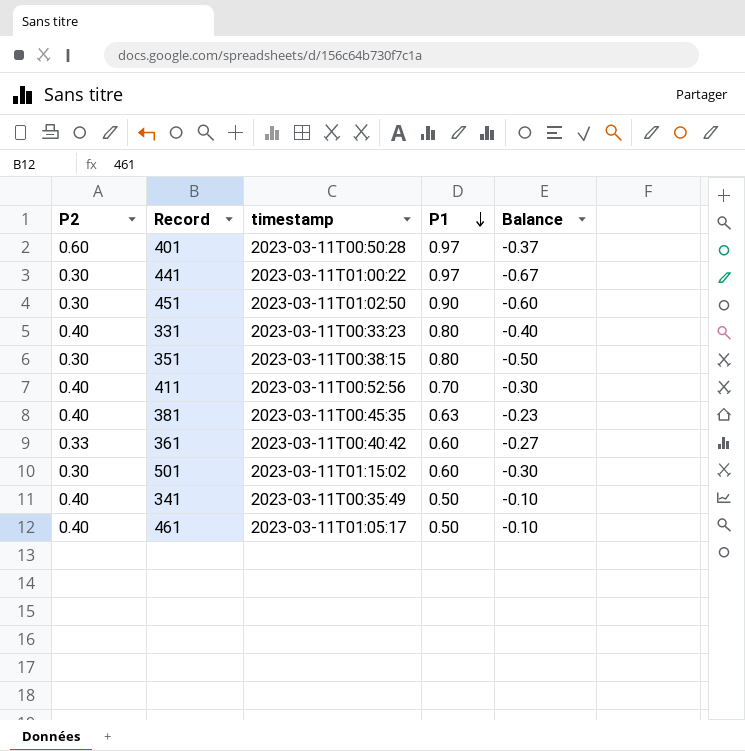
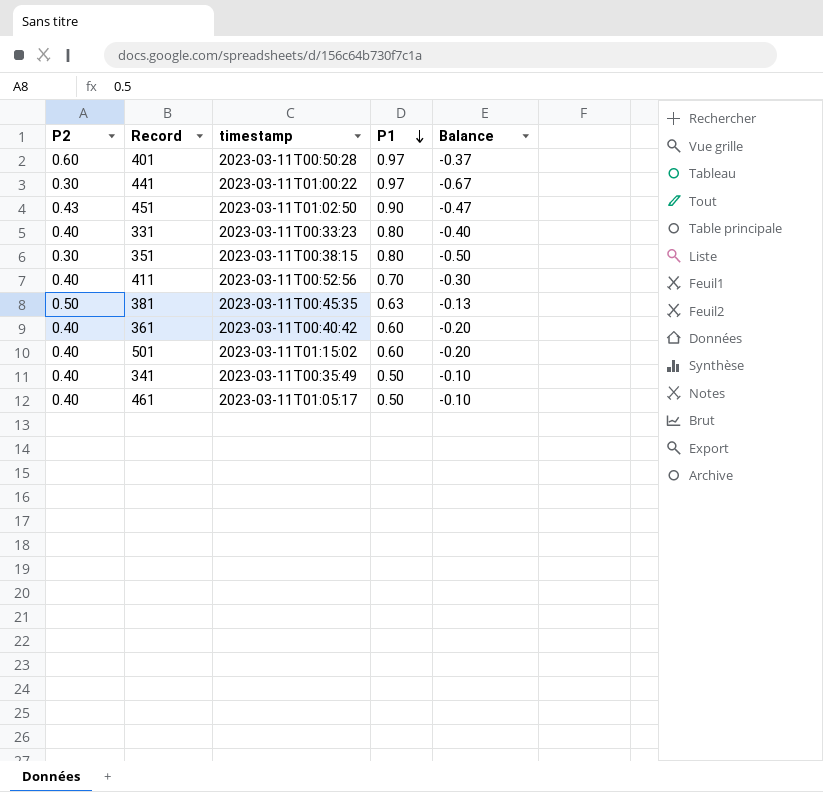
451 | P2: 0.30 -> 0.43
451 | Balance: -0.60 -> -0.47
381 | P2: 0.40 -> 0.50
381 | Balance: -0.23 -> -0.13
361 | P2: 0.33 -> 0.40
361 | Balance: -0.27 -> -0.20
501 | P2: 0.30 -> 0.40
501 | Balance: -0.30 -> -0.20

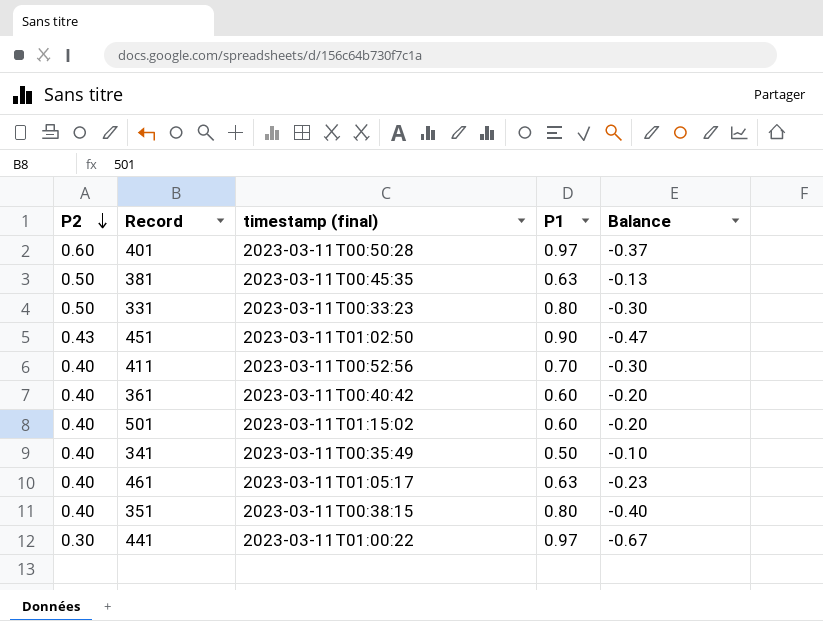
row order: P1 descending -> P2 descending
column name: timestamp -> timestamp (final)
331 | P2: 0.40 -> 0.50
331 | Balance: -0.40 -> -0.30
461 | P1: 0.50 -> 0.63
461 | Balance: -0.10 -> -0.23
351 | P2: 0.30 -> 0.40
351 | Balance: -0.50 -> -0.40

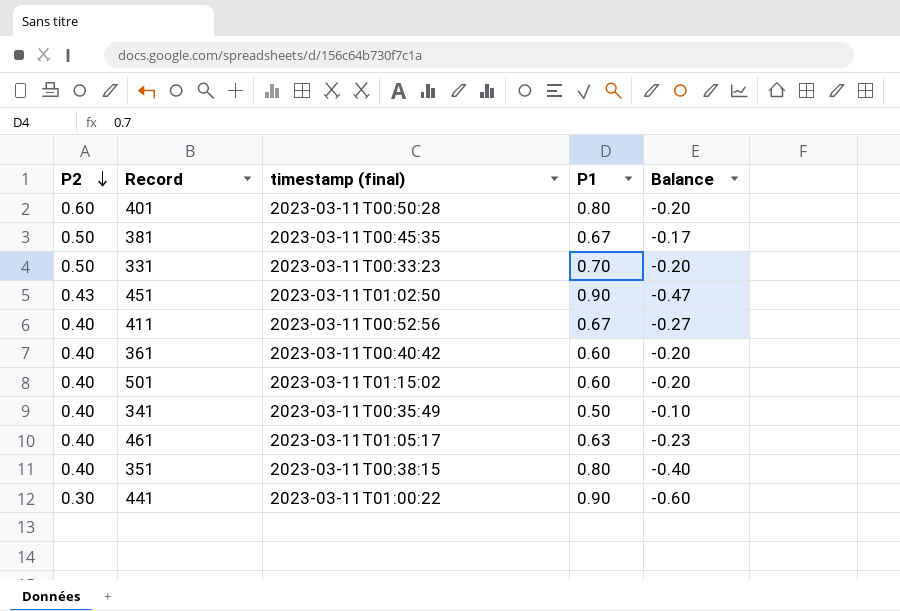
401 | P1: 0.97 -> 0.80
401 | Balance: -0.37 -> -0.20
381 | P1: 0.63 -> 0.67
381 | Balance: -0.13 -> -0.17
331 | P1: 0.80 -> 0.70
331 | Balance: -0.30 -> -0.20
411 | P1: 0.70 -> 0.67
411 | Balance: -0.30 -> -0.27
441 | P1: 0.97 -> 0.90
441 | Balance: -0.67 -> -0.60

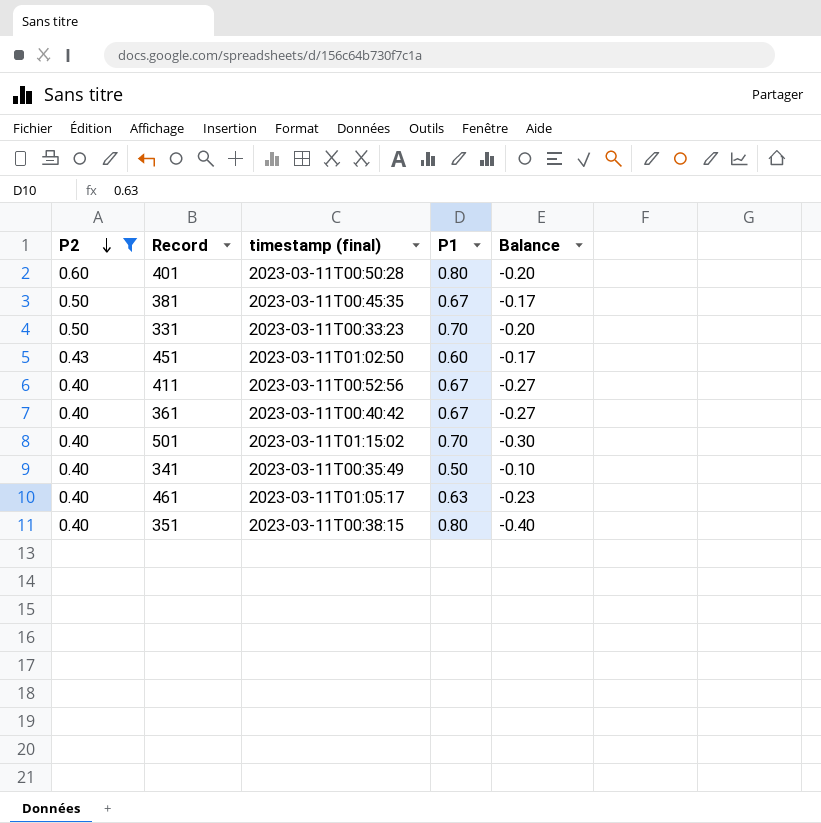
filter: none -> P2 != 0.30
451 | P1: 0.90 -> 0.60
451 | Balance: -0.47 -> -0.17
361 | P1: 0.60 -> 0.67
361 | Balance: -0.20 -> -0.27
501 | P1: 0.60 -> 0.70
501 | Balance: -0.20 -> -0.30

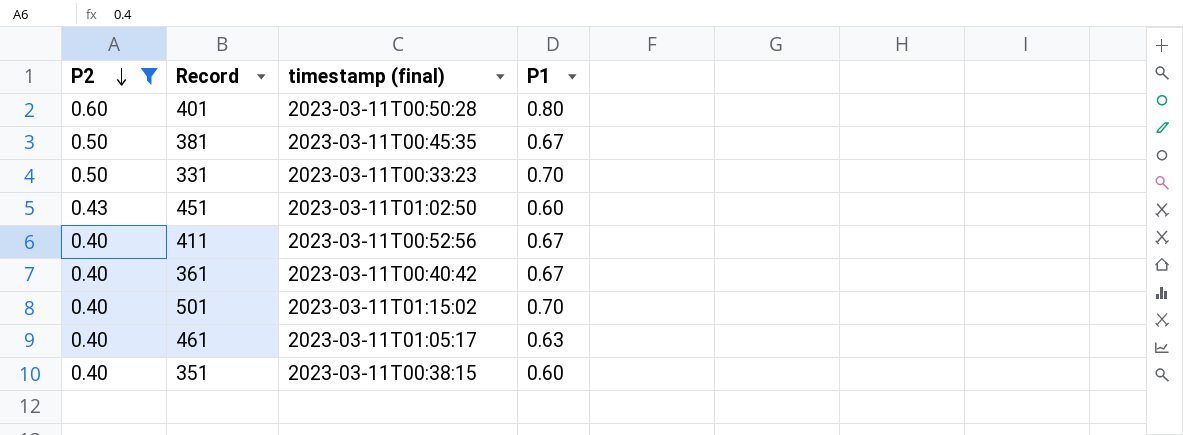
column Balance | formula: [P2] - [P1] -> none
row 341: 0.40 | 2023-03-11T00:35:49 | 0.50 | -0.10 -> none
351 | P1: 0.80 -> 0.60

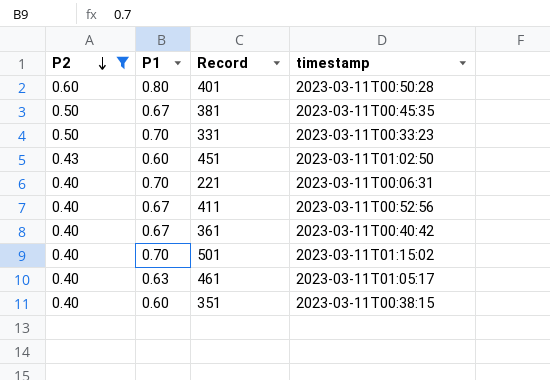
column P1 | position: 4 -> 2
column name: timestamp (final) -> timestamp
row 221: none -> 0.40 | 0.70 | 2023-03-11T00:06:31

